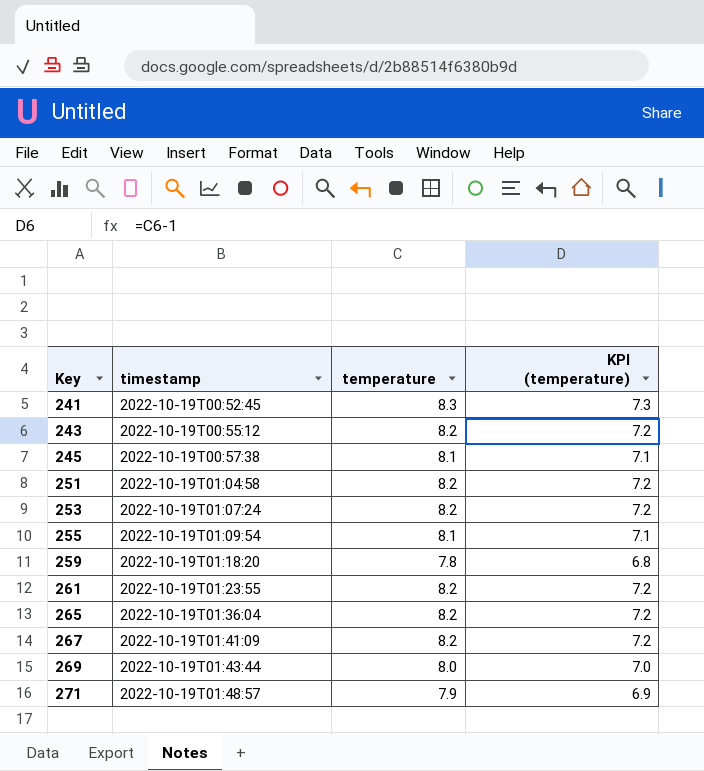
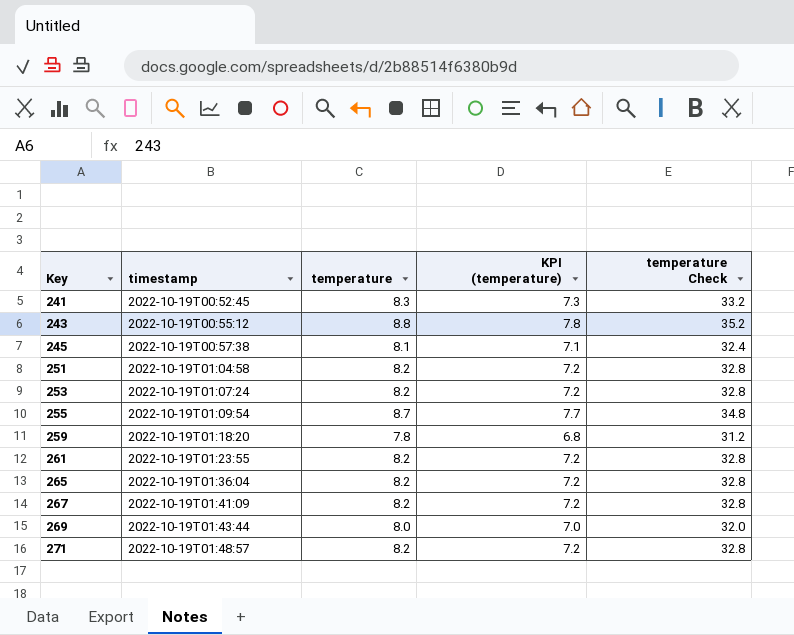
column temperature Check | formula: none -> [temperature] * 4
243 | temperature: 8.2 -> 8.8
243 | KPI (temperature): 7.2 -> 7.8
255 | temperature: 8.1 -> 8.7
255 | KPI (temperature): 7.1 -> 7.7
271 | temperature: 7.9 -> 8.2
271 | KPI (temperature): 6.9 -> 7.2

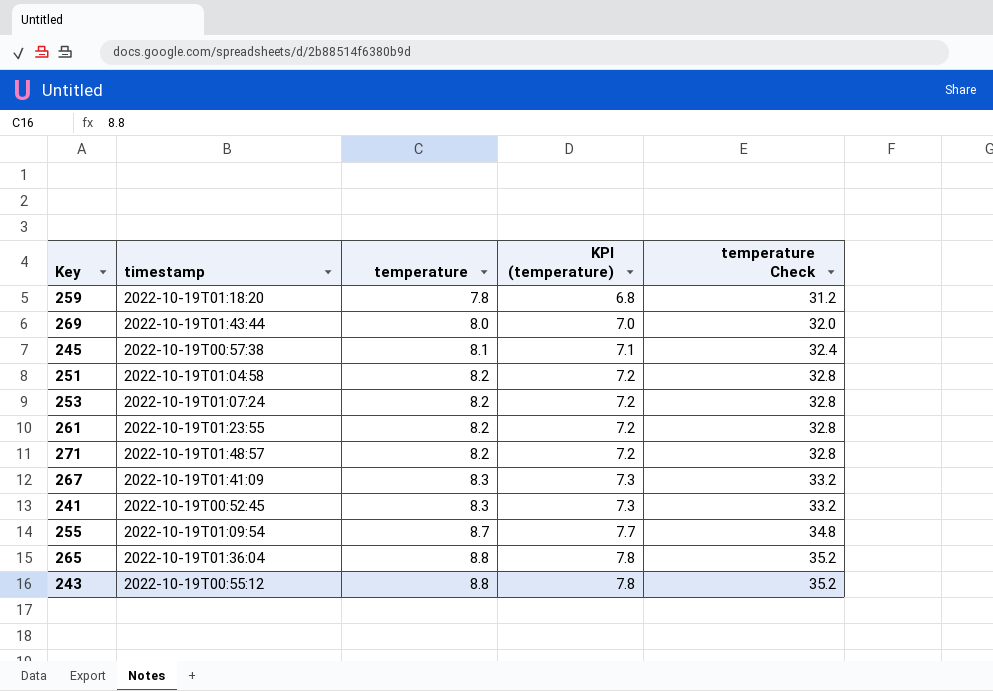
row order: Key ascending -> temperature ascending
267 | temperature: 8.2 -> 8.3
267 | KPI (temperature): 7.2 -> 7.3
267 | temperature Check: 32.8 -> 33.2
265 | temperature: 8.2 -> 8.8
265 | KPI (temperature): 7.2 -> 7.8
265 | temperature Check: 32.8 -> 35.2

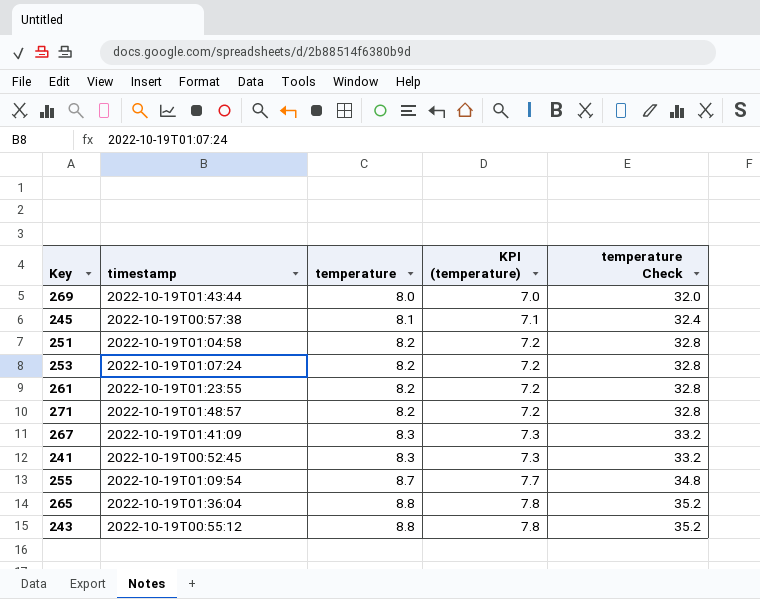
row 259: 2022-10-19T01:18:20 | 7.8 | 6.8 | 31.2 -> none

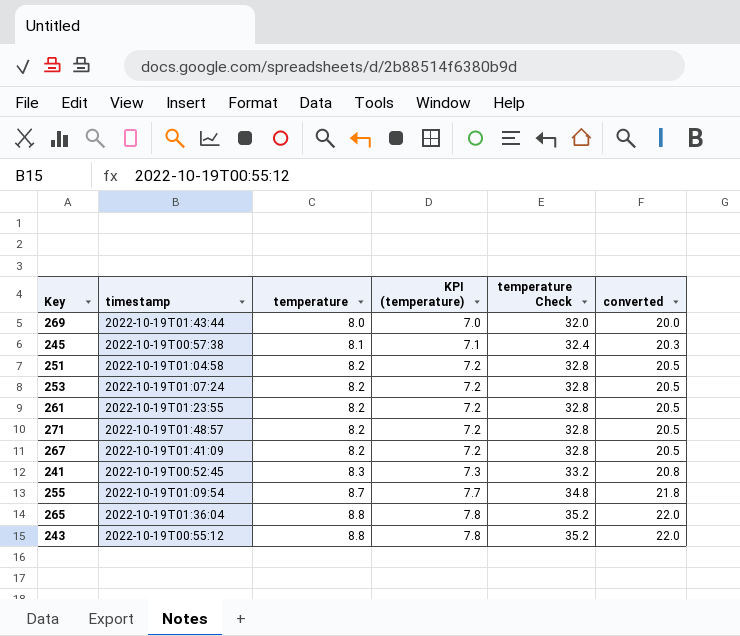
column converted | formula: none -> [temperature] * 2.5
267 | temperature: 8.3 -> 8.2
267 | KPI (temperature): 7.3 -> 7.2
267 | temperature Check: 33.2 -> 32.8

